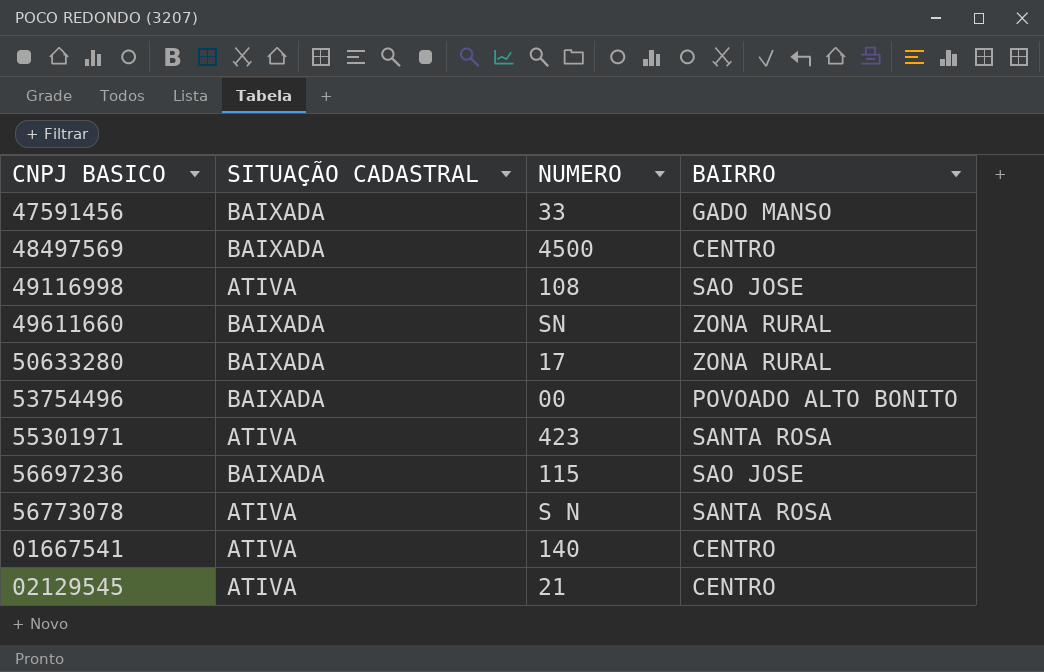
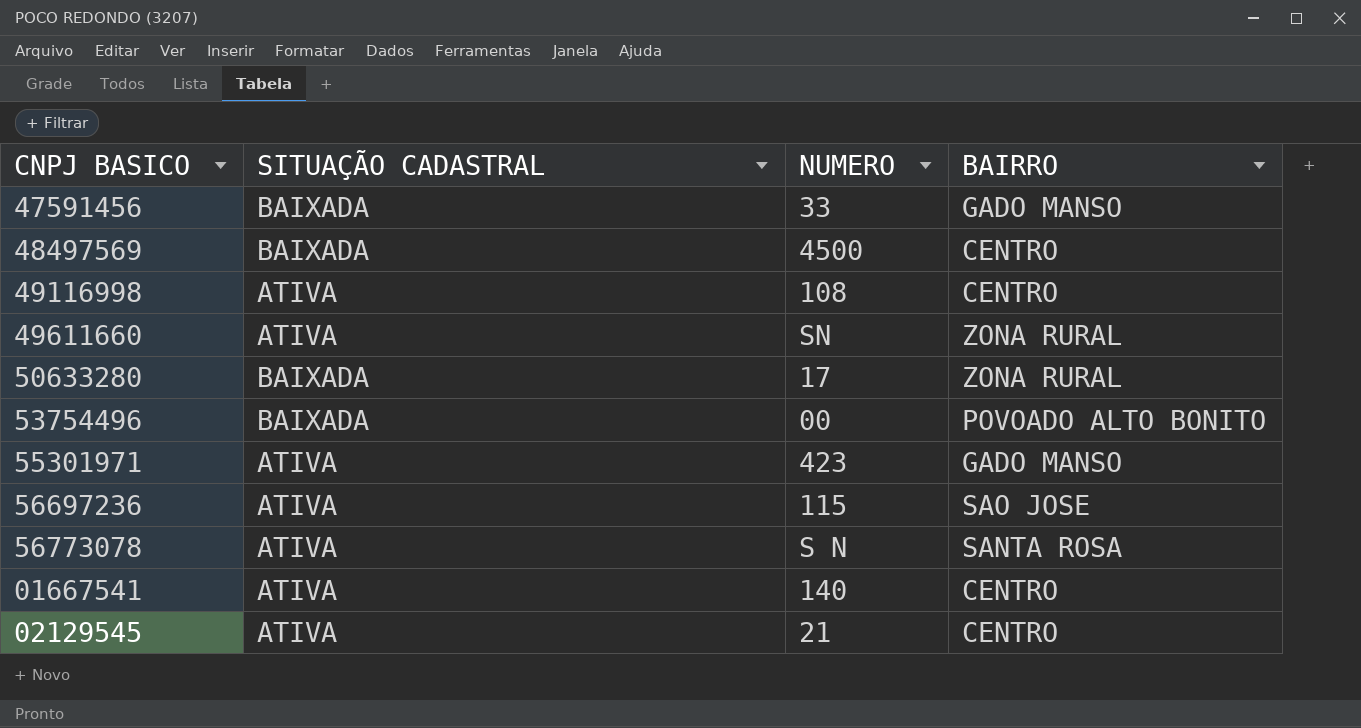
49116998 | BAIRRO: SAO JOSE -> CENTRO
49611660 | SITUAÇÃO CADASTRAL: BAIXADA -> ATIVA
55301971 | BAIRRO: SANTA ROSA -> GADO MANSO
56697236 | SITUAÇÃO CADASTRAL: BAIXADA -> ATIVA

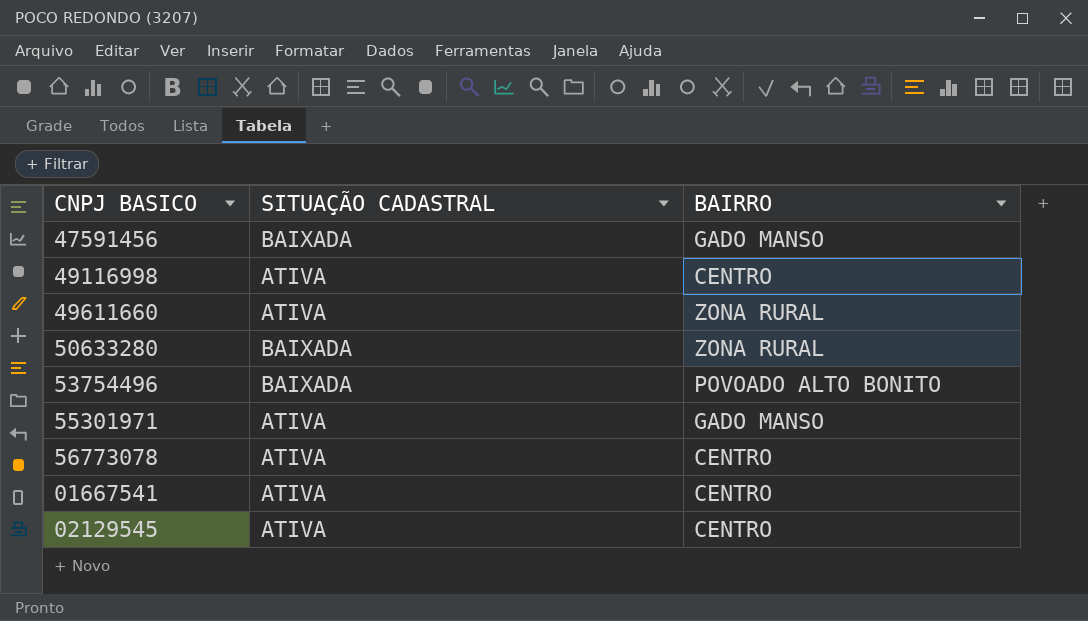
column NUMERO | position: 3 -> none
row 48497569: BAIXADA | 4500 | CENTRO -> none
row 56697236: ATIVA | 115 | SAO JOSE -> none
56773078 | BAIRRO: SANTA ROSA -> CENTRO

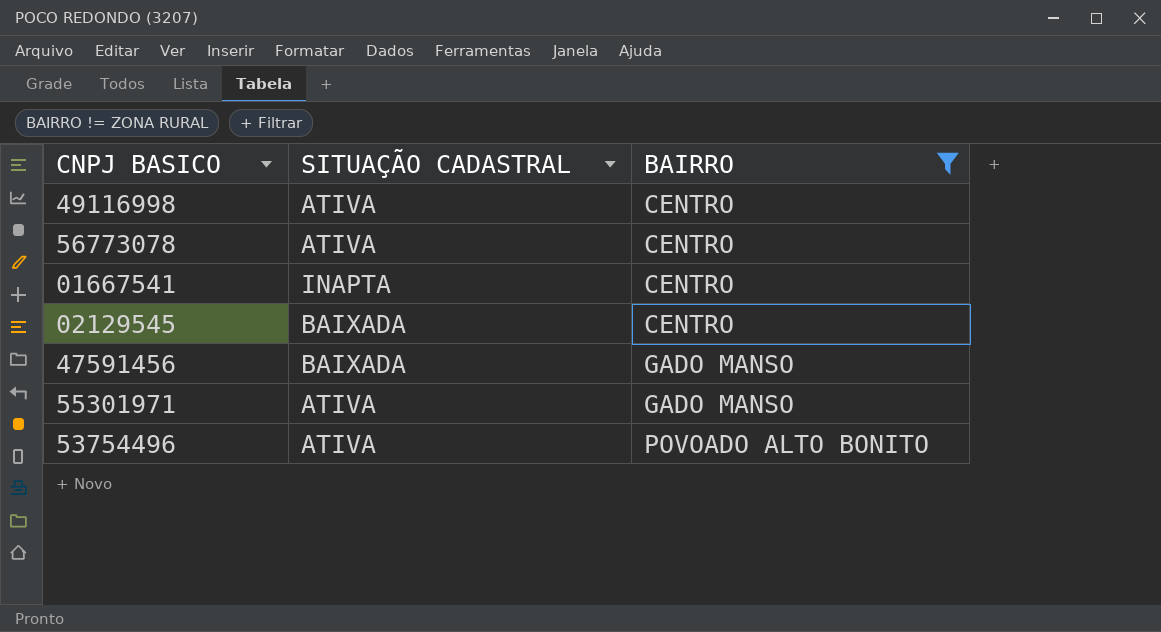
filter: none -> BAIRRO != ZONA RURAL
row order: none -> BAIRRO ascending
01667541 | SITUAÇÃO CADASTRAL: ATIVA -> INAPTA
02129545 | SITUAÇÃO CADASTRAL: ATIVA -> BAIXADA
53754496 | SITUAÇÃO CADASTRAL: BAIXADA -> ATIVA

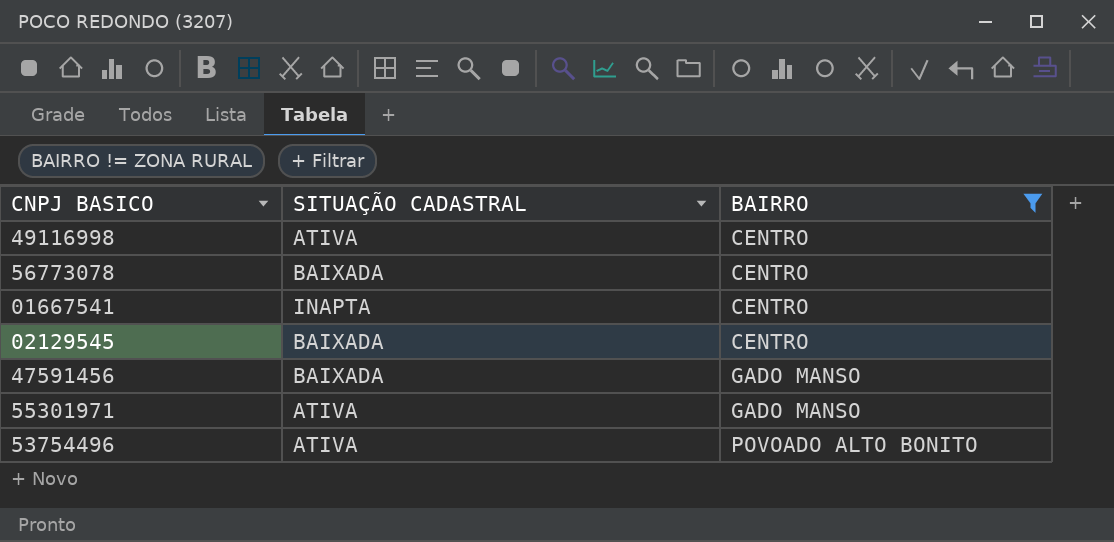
56773078 | SITUAÇÃO CADASTRAL: ATIVA -> BAIXADA

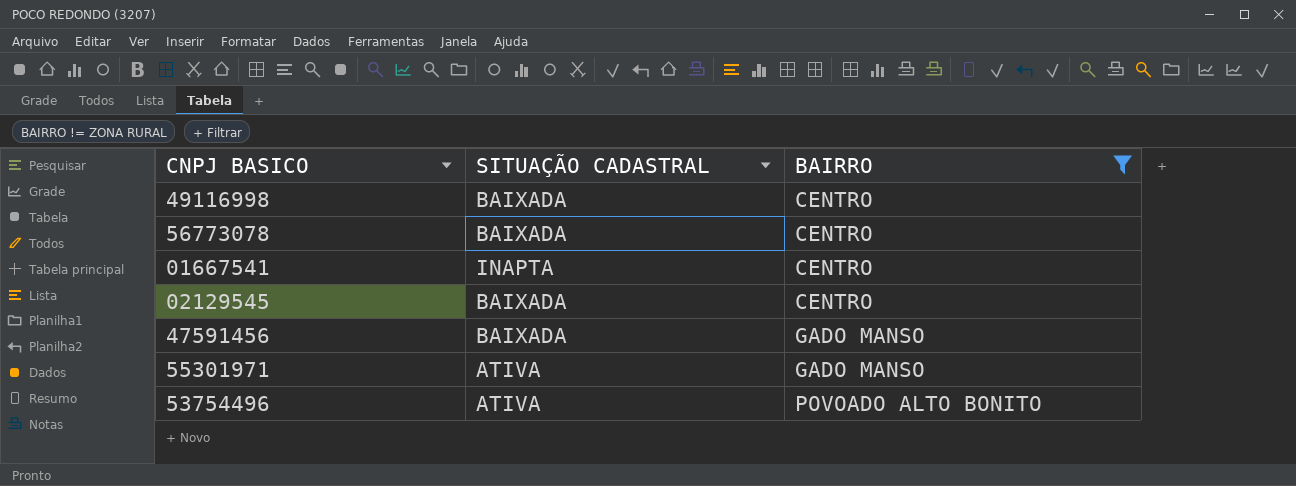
49116998 | SITUAÇÃO CADASTRAL: ATIVA -> BAIXADA

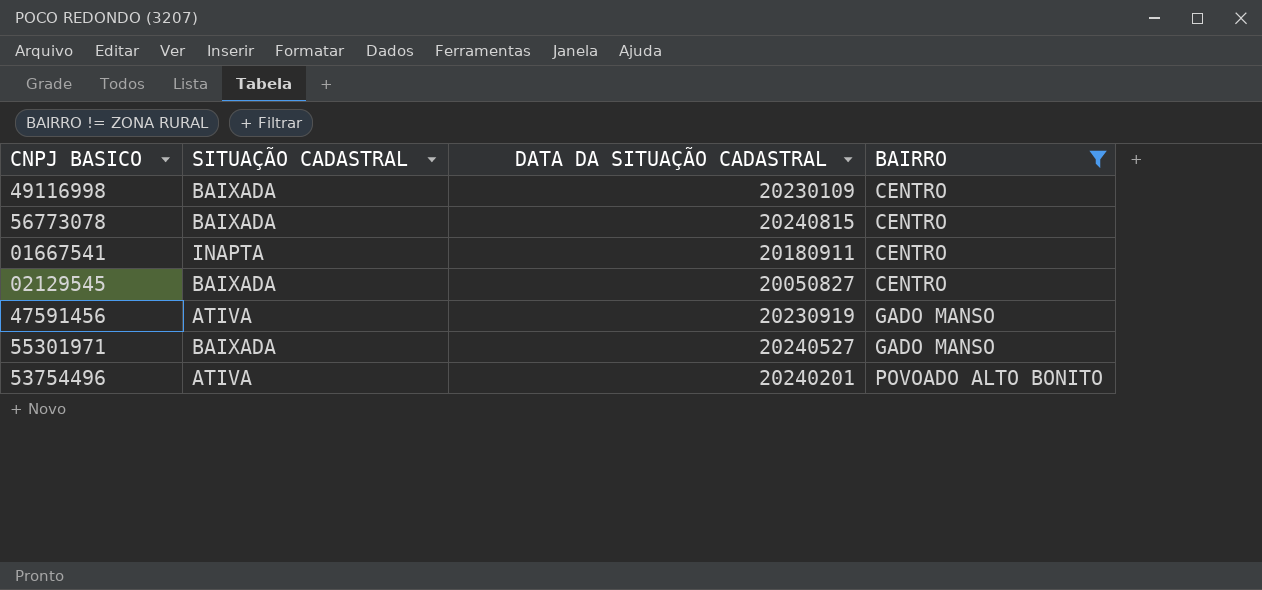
column DATA DA SITUAÇÃO CADASTRAL | position: none -> 3
47591456 | SITUAÇÃO CADASTRAL: BAIXADA -> ATIVA
55301971 | SITUAÇÃO CADASTRAL: ATIVA -> BAIXADA

